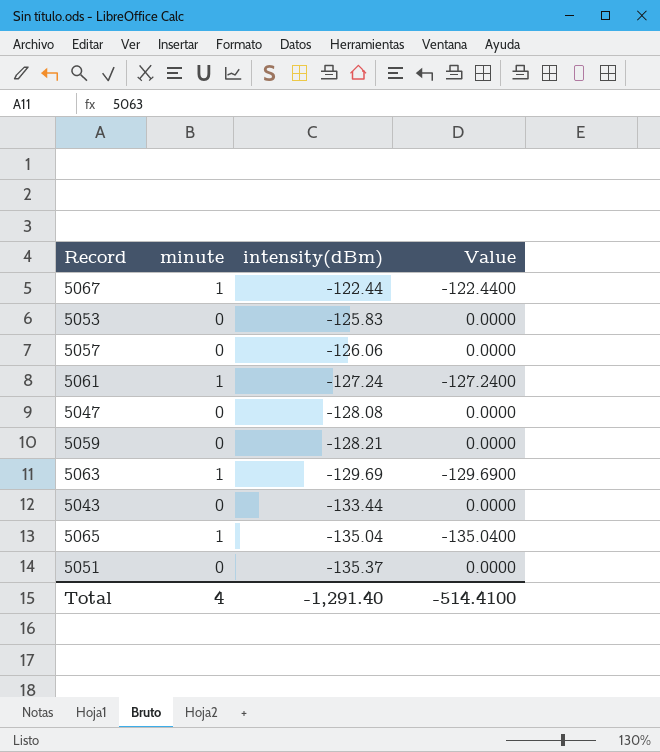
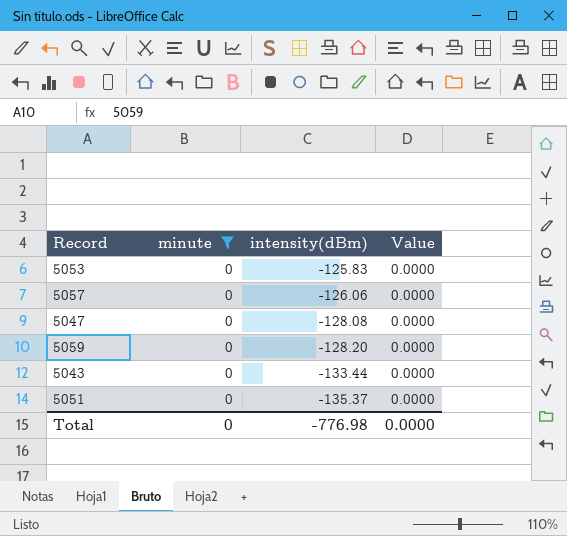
filter: none -> minute = 0
5059 | intensity(dBm): -128.21 -> -128.20
Total | minute: 4 -> 0
Total | intensity(dBm): -1,291.40 -> -776.98
Total | Value: -514.4100 -> 0.0000

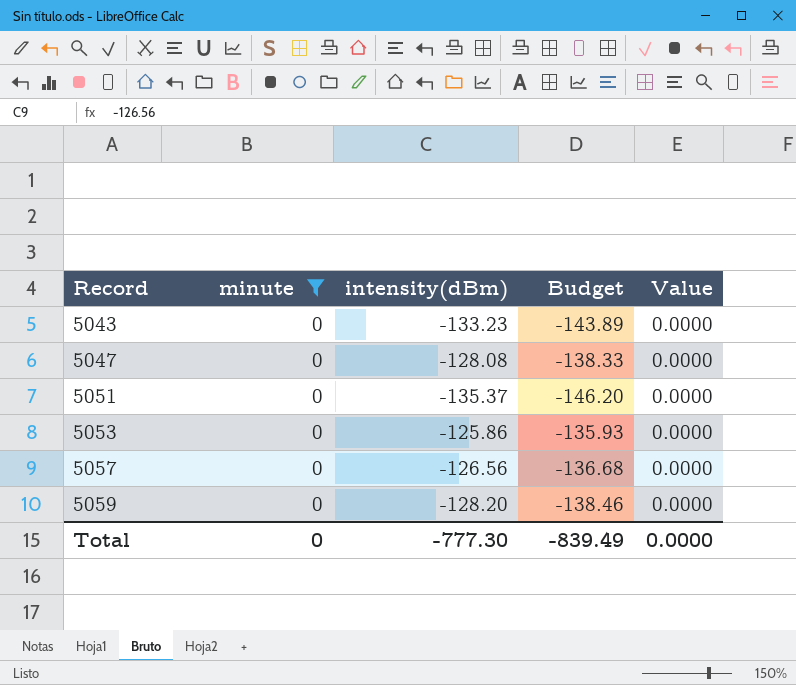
row order: intensity(dBm) descending -> Record ascending
column Budget | formula: none -> [intensity(dBm)] * 1.08
5043 | intensity(dBm): -133.44 -> -133.23
5053 | intensity(dBm): -125.83 -> -125.86
5057 | intensity(dBm): -126.06 -> -126.56
Total | intensity(dBm): -776.98 -> -777.30

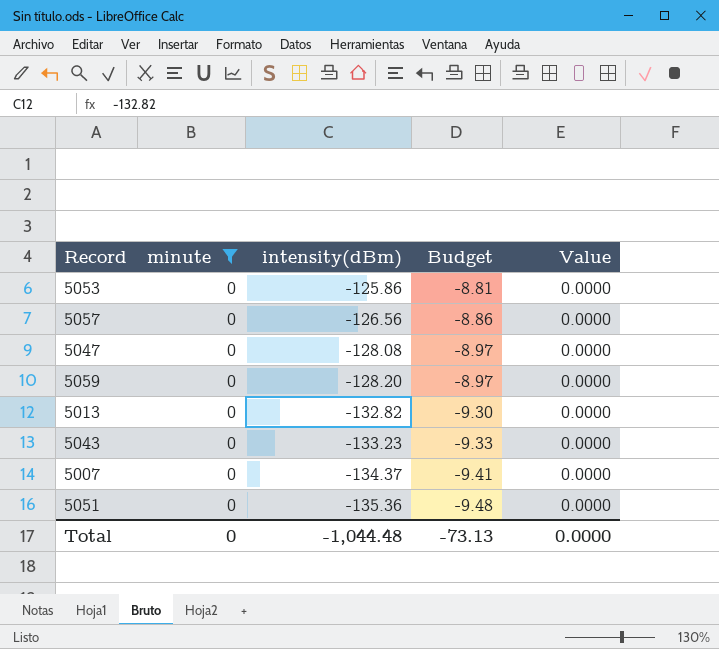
row order: Record ascending -> intensity(dBm) descending
column Budget | formula: [intensity(dBm)] * 1.08 -> [intensity(dBm)] * 0.07
row 5013: none -> 0 | -132.82 | -9.30 | 0.0000
row 5007: none -> 0 | -134.37 | -9.41 | 0.0000
5051 | intensity(dBm): -135.37 -> -135.36
Total | intensity(dBm): -777.30 -> -1,044.48
Total | Budget: -839.49 -> -73.13

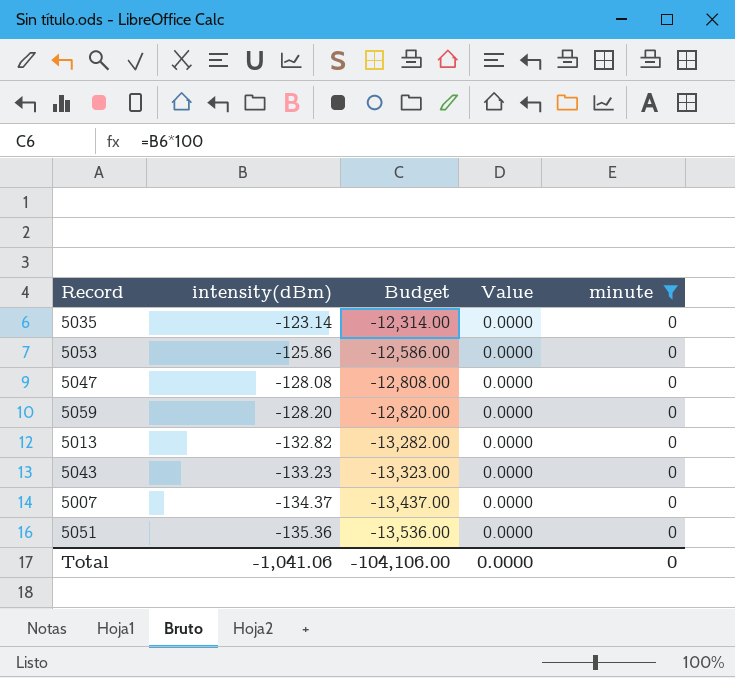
column Budget | formula: [intensity(dBm)] * 0.07 -> [intensity(dBm)] * 100
column minute | position: 2 -> 5
row 5057: 0 | -126.56 | -8.86 | 0.0000 -> none
row 5035: none -> -123.14 | -12,314.00 | 0.0000 | 0
Total | intensity(dBm): -1,044.48 -> -1,041.06
Total | Budget: -73.13 -> -104,106.00

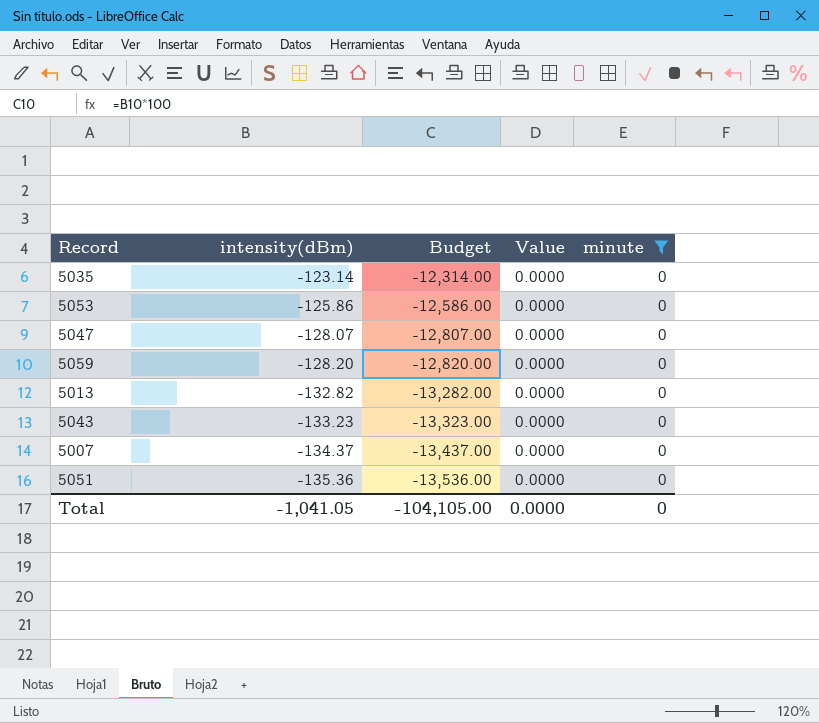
5047 | intensity(dBm): -128.08 -> -128.07
5047 | Budget: -12,808.00 -> -12,807.00
Total | intensity(dBm): -1,041.06 -> -1,041.05
Total | Budget: -104,106.00 -> -104,105.00

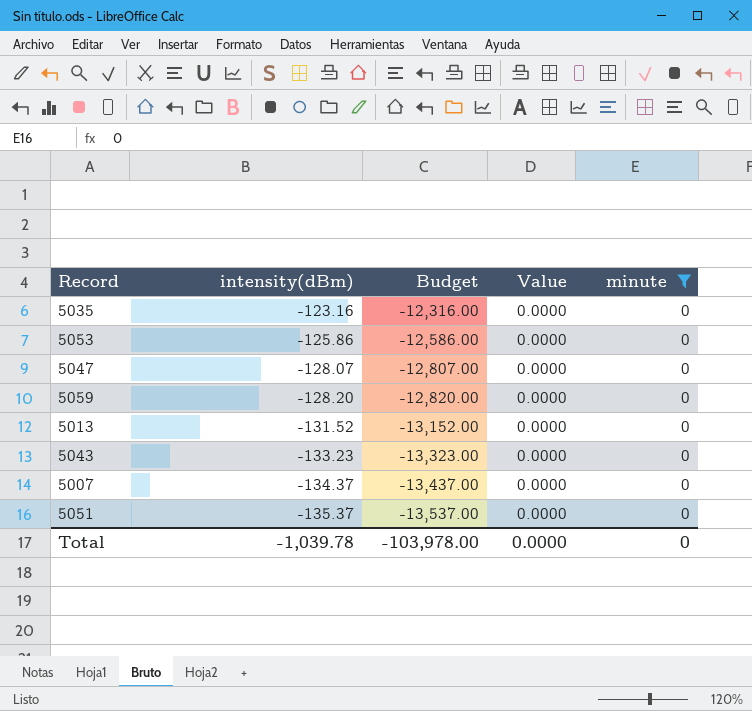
5035 | intensity(dBm): -123.14 -> -123.16
5035 | Budget: -12,314.00 -> -12,316.00
5013 | intensity(dBm): -132.82 -> -131.52
5013 | Budget: -13,282.00 -> -13,152.00
5051 | intensity(dBm): -135.36 -> -135.37
5051 | Budget: -13,536.00 -> -13,537.00
Total | intensity(dBm): -1,041.05 -> -1,039.78
Total | Budget: -104,105.00 -> -103,978.00

